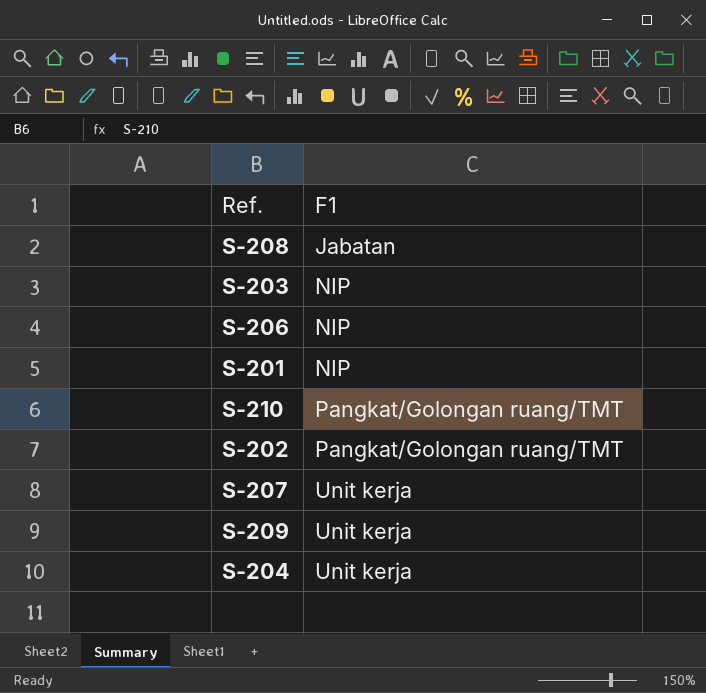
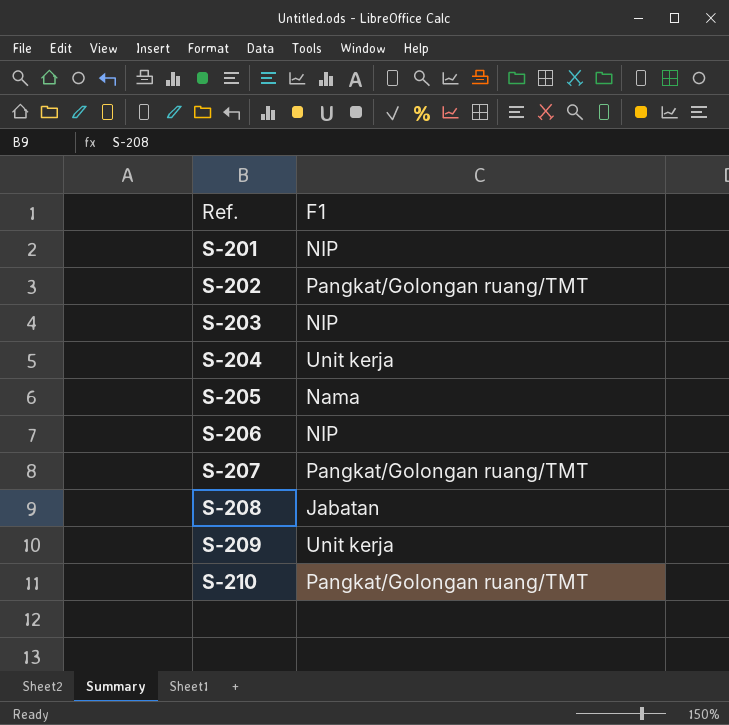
row order: F1 ascending -> Ref. ascending
row S-205: none -> Nama
S-207 | F1: Unit kerja -> Pangkat/Golongan ruang/TMT

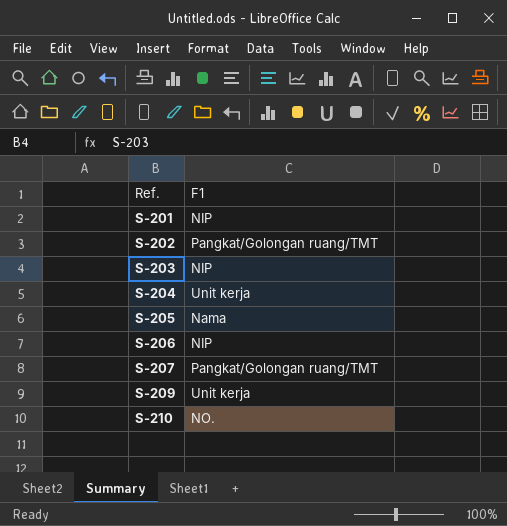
row S-208: Jabatan -> none
S-210 | F1: Pangkat/Golongan ruang/TMT -> NO.

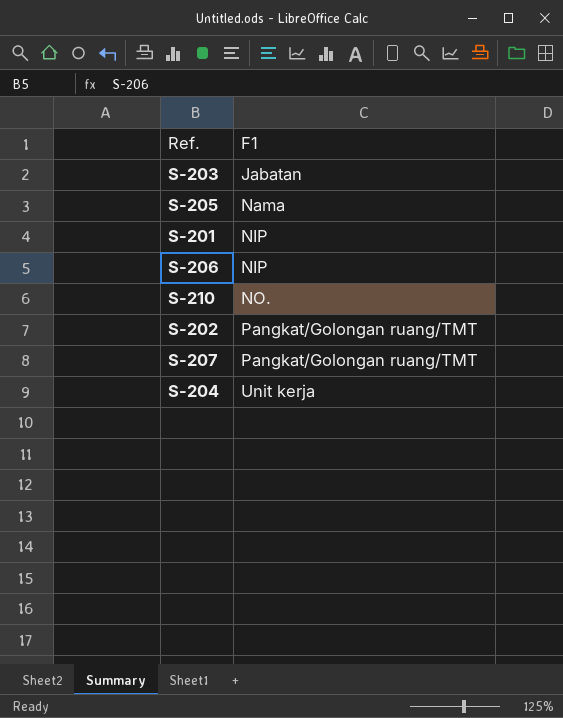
row order: Ref. ascending -> F1 ascending
row S-209: Unit kerja -> none
S-203 | F1: NIP -> Jabatan

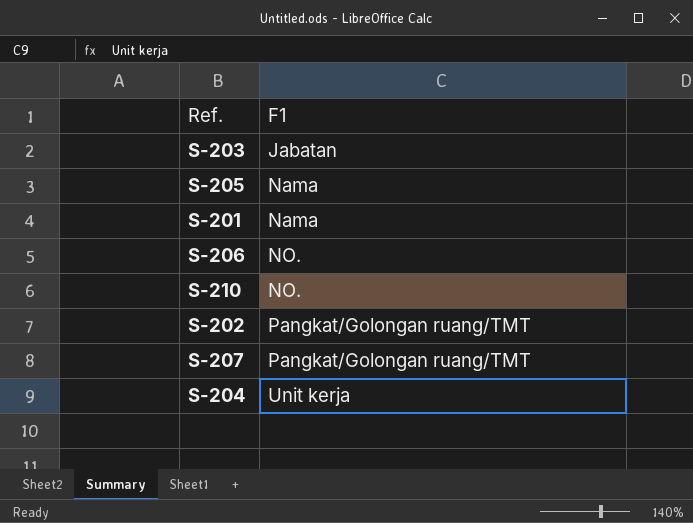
S-201 | F1: NIP -> Nama
S-206 | F1: NIP -> NO.

